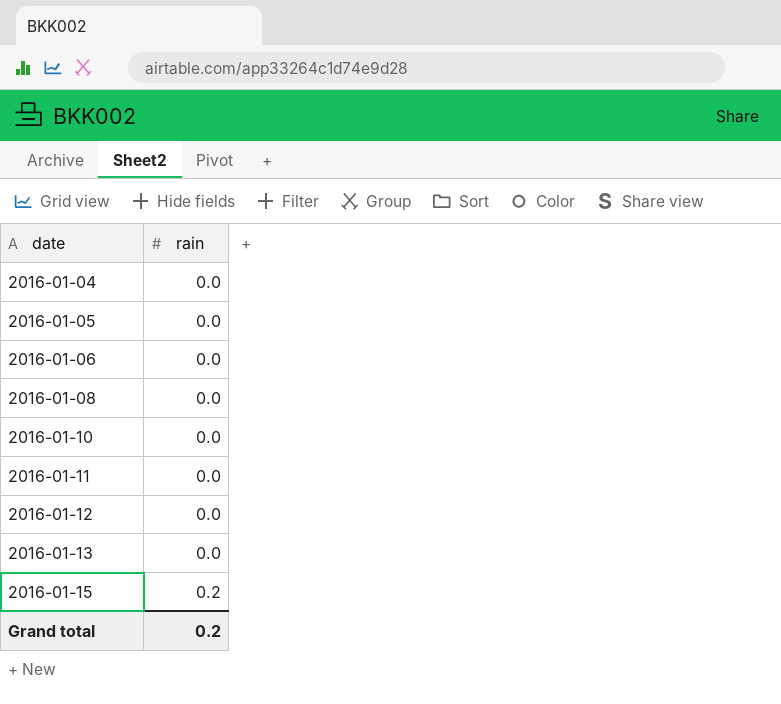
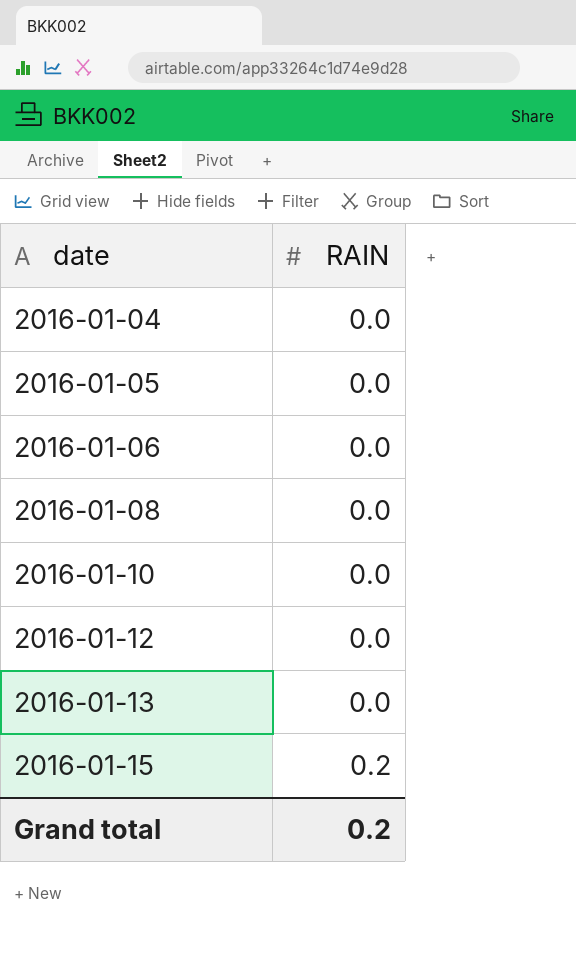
column name: rain -> RAIN
row 2016-01-11: 0.0 -> none

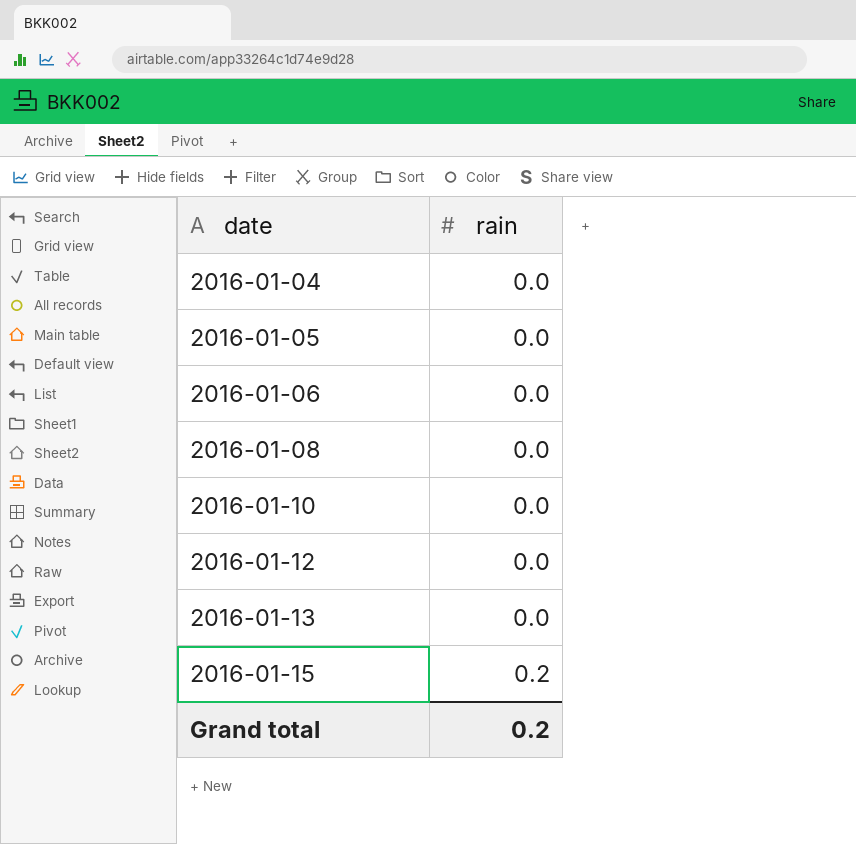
column name: RAIN -> rain

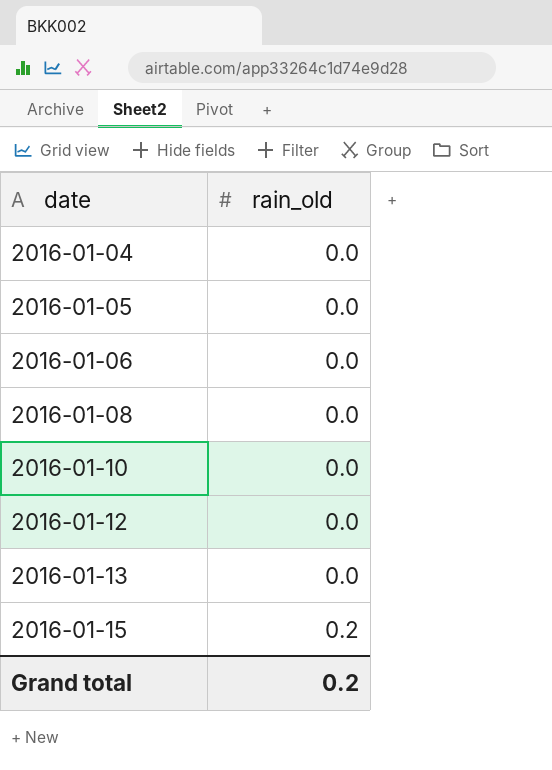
column name: rain -> rain_old

